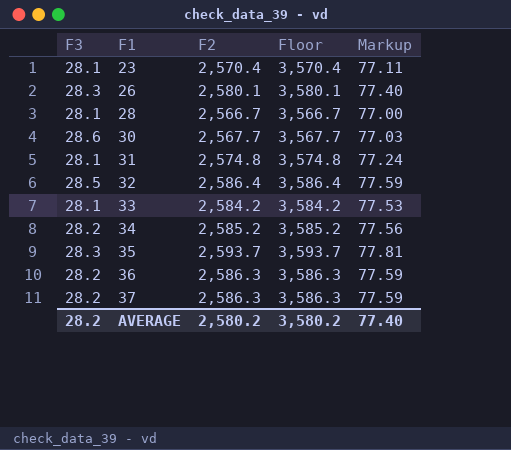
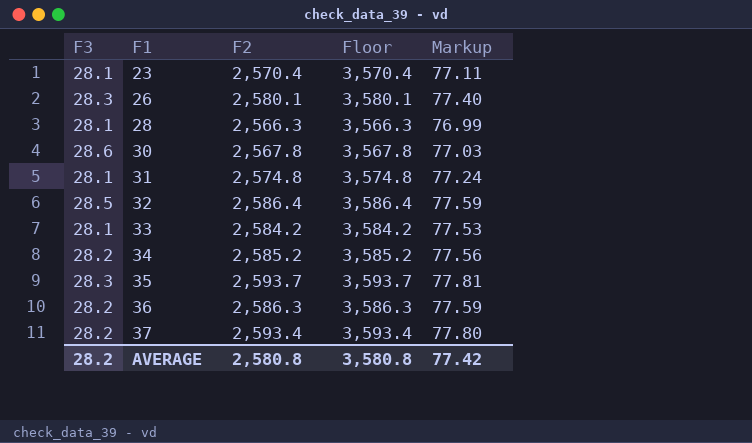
28 | F2: 2,566.7 -> 2,566.3
28 | Floor: 3,566.7 -> 3,566.3
28 | Markup: 77.00 -> 76.99
30 | F2: 2,567.7 -> 2,567.8
30 | Floor: 3,567.7 -> 3,567.8
37 | F2: 2,586.3 -> 2,593.4
37 | Floor: 3,586.3 -> 3,593.4
37 | Markup: 77.59 -> 77.80
AVERAGE | F2: 2,580.2 -> 2,580.8
AVERAGE | Floor: 3,580.2 -> 3,580.8
AVERAGE | Markup: 77.40 -> 77.42

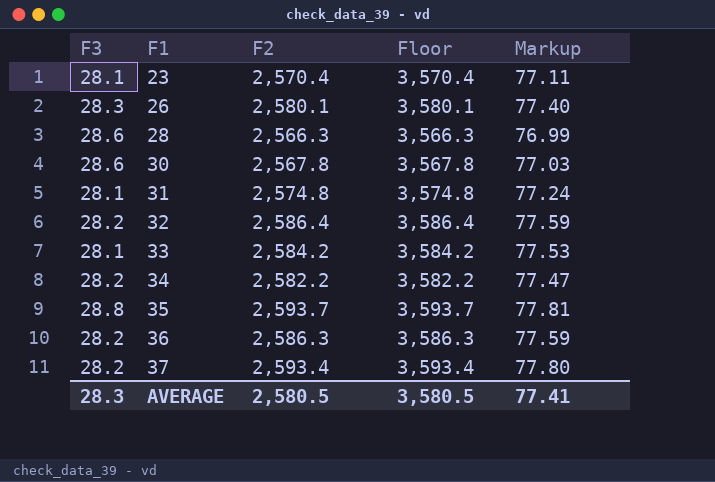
28 | F3: 28.1 -> 28.6
32 | F3: 28.5 -> 28.2
34 | F2: 2,585.2 -> 2,582.2
34 | Floor: 3,585.2 -> 3,582.2
34 | Markup: 77.56 -> 77.47
35 | F3: 28.3 -> 28.8
AVERAGE | F3: 28.2 -> 28.3
AVERAGE | F2: 2,580.8 -> 2,580.5
AVERAGE | Floor: 3,580.8 -> 3,580.5
AVERAGE | Markup: 77.42 -> 77.41

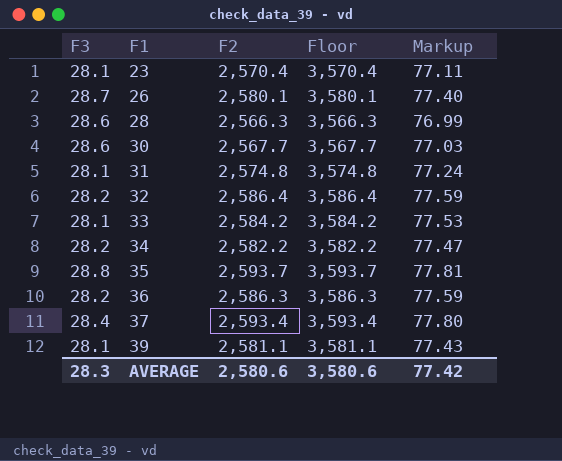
26 | F3: 28.3 -> 28.7
30 | F2: 2,567.8 -> 2,567.7
30 | Floor: 3,567.8 -> 3,567.7
37 | F3: 28.2 -> 28.4
row 39: none -> 28.1 | 2,581.1 | 3,581.1 | 77.43
AVERAGE | F2: 2,580.5 -> 2,580.6
AVERAGE | Floor: 3,580.5 -> 3,580.6
AVERAGE | Markup: 77.41 -> 77.42

